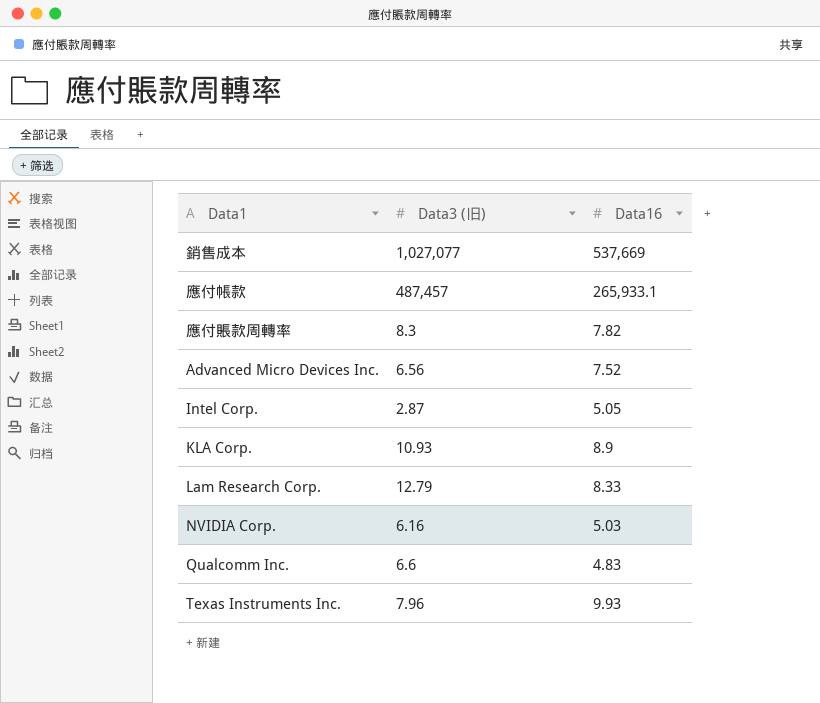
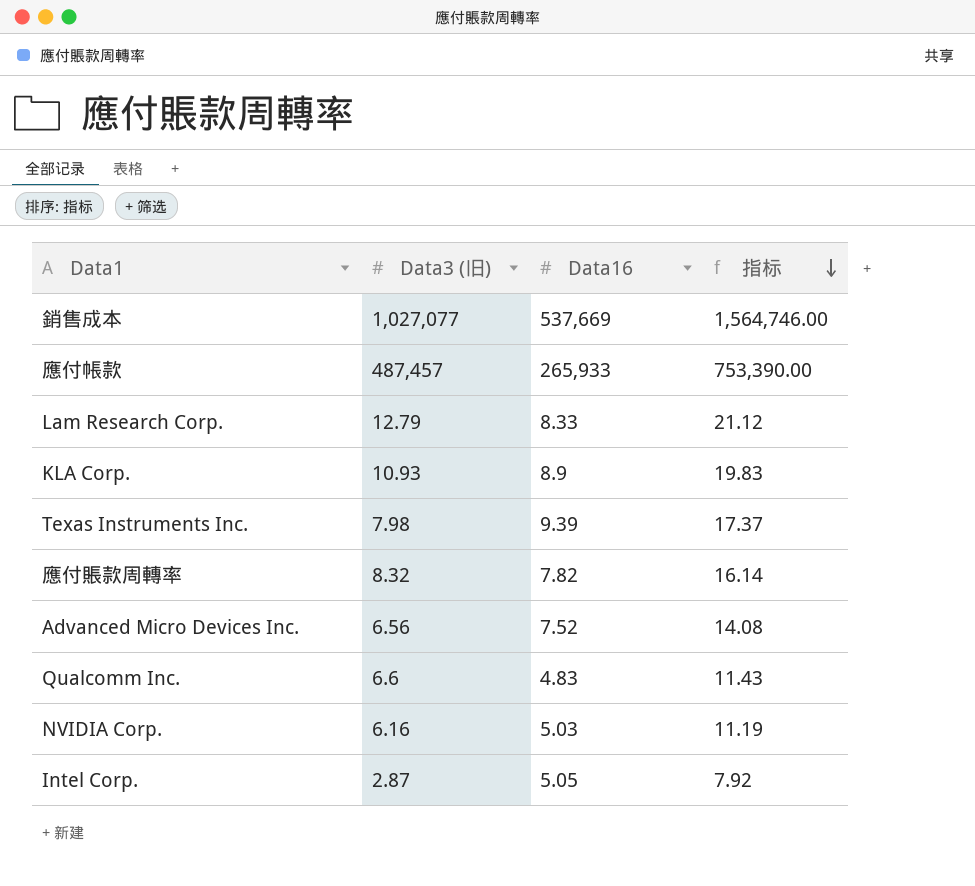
row order: none -> 指标 descending
column 指标 | formula: none -> [Data3 (旧)] + [Data16]
應付帳款 | Data16: 265,933.1 -> 265,933
Texas Instruments Inc. | Data3 (旧): 7.96 -> 7.98
Texas Instruments Inc. | Data16: 9.93 -> 9.39
應付賬款周轉率 | Data3 (旧): 8.3 -> 8.32

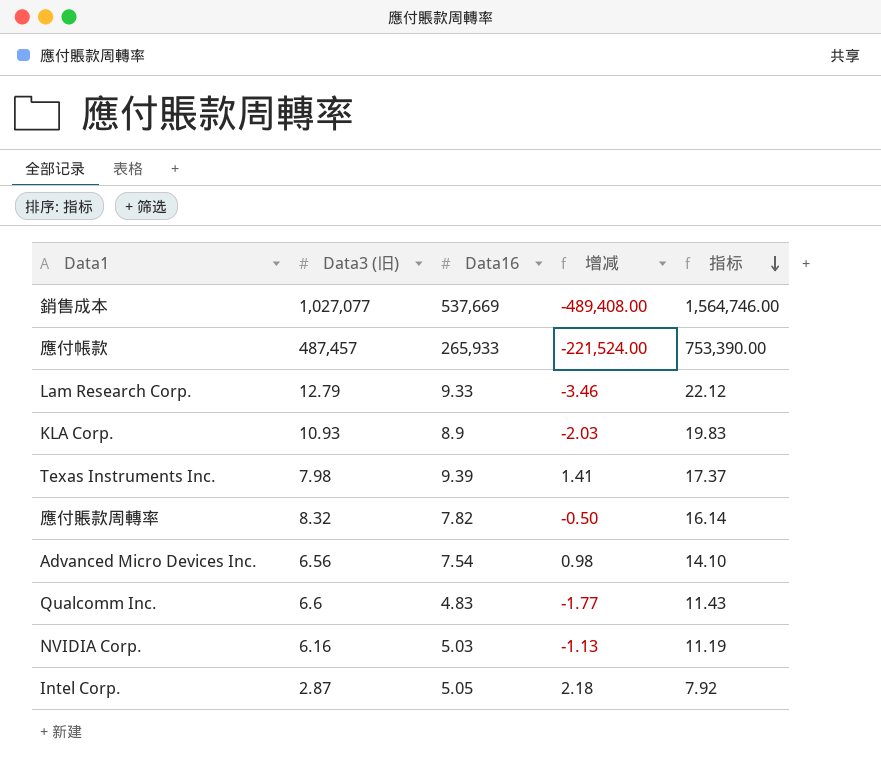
column 增减 | formula: none -> [Data16] - [Data3 (旧)]
Lam Research Corp. | Data16: 8.33 -> 9.33
Lam Research Corp. | 指标: 21.12 -> 22.12
Advanced Micro Devices Inc. | Data16: 7.52 -> 7.54
Advanced Micro Devices Inc. | 指标: 14.08 -> 14.10

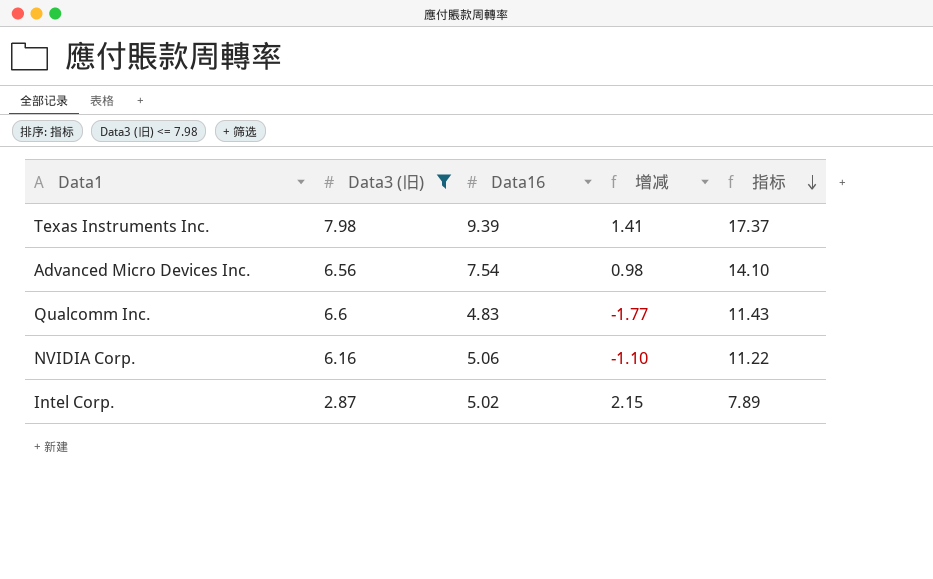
filter: none -> Data3 (旧) <= 7.98
NVIDIA Corp. | Data16: 5.03 -> 5.06
NVIDIA Corp. | 增减: -1.13 -> -1.10
NVIDIA Corp. | 指标: 11.19 -> 11.22
Intel Corp. | Data16: 5.05 -> 5.02
Intel Corp. | 增减: 2.18 -> 2.15
Intel Corp. | 指标: 7.92 -> 7.89

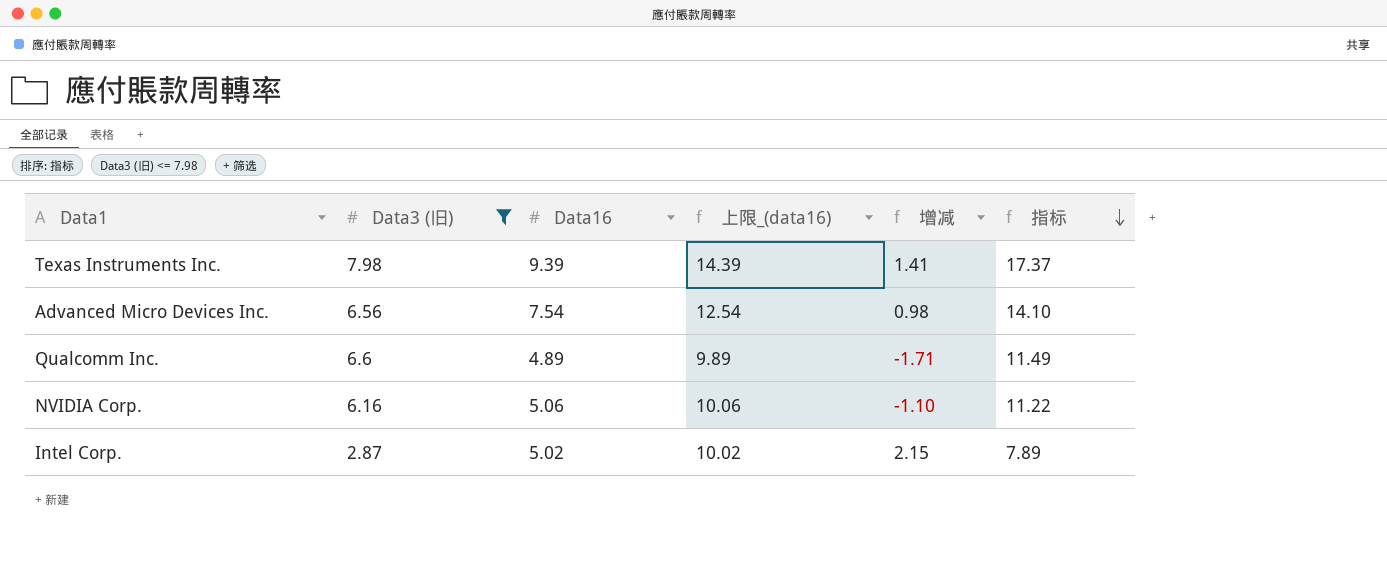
column 上限_(data16) | formula: none -> [Data16] + 5
Qualcomm Inc. | Data16: 4.83 -> 4.89
Qualcomm Inc. | 增减: -1.77 -> -1.71
Qualcomm Inc. | 指标: 11.43 -> 11.49

